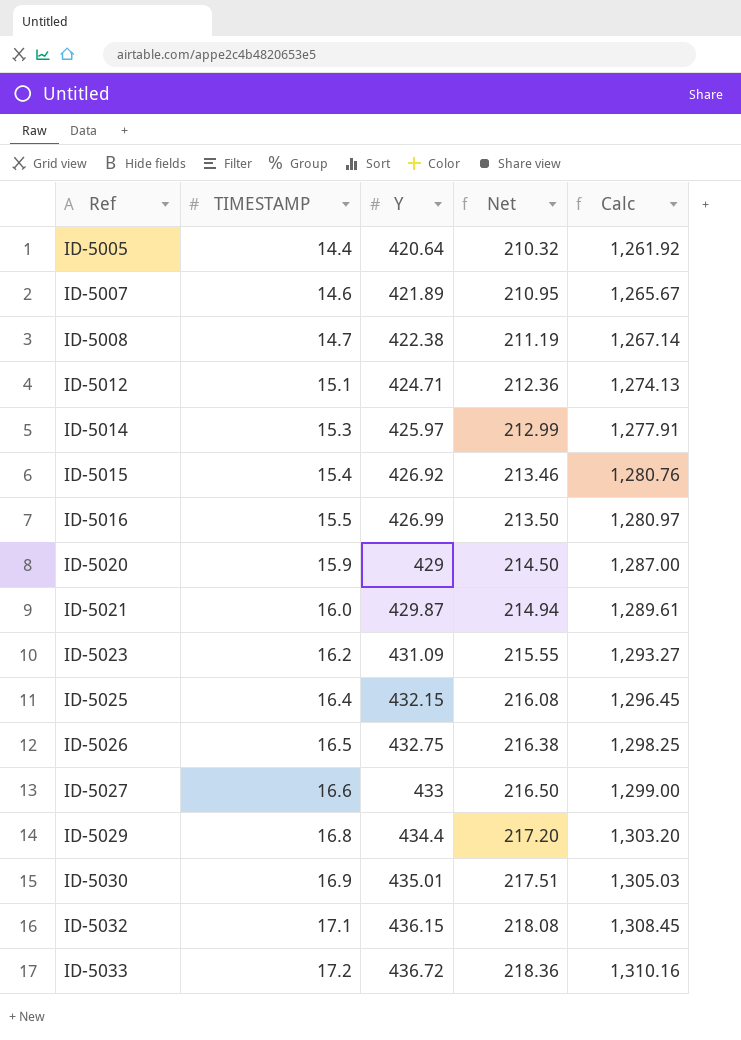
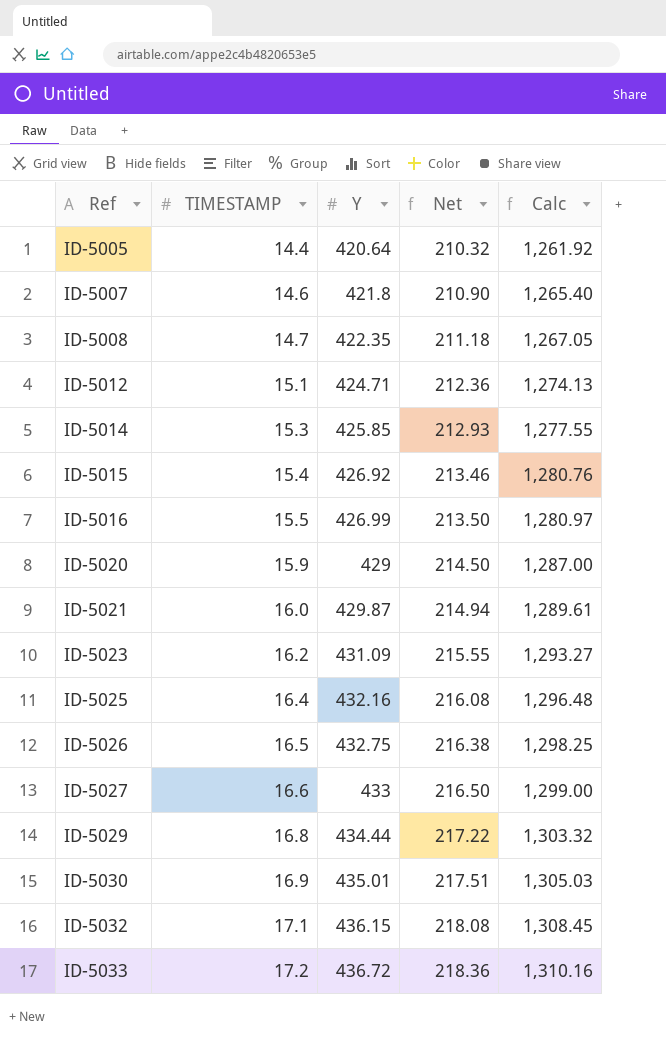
ID-5007 | Y: 421.89 -> 421.8
ID-5007 | Net: 210.95 -> 210.90
ID-5007 | Calc: 1,265.67 -> 1,265.40
ID-5008 | Y: 422.38 -> 422.35
ID-5008 | Net: 211.19 -> 211.18
ID-5008 | Calc: 1,267.14 -> 1,267.05
ID-5014 | Y: 425.97 -> 425.85
ID-5014 | Net: 212.99 -> 212.93
ID-5014 | Calc: 1,277.91 -> 1,277.55
ID-5025 | Y: 432.15 -> 432.16
ID-5025 | Calc: 1,296.45 -> 1,296.48
ID-5029 | Y: 434.4 -> 434.44
ID-5029 | Net: 217.20 -> 217.22
ID-5029 | Calc: 1,303.20 -> 1,303.32

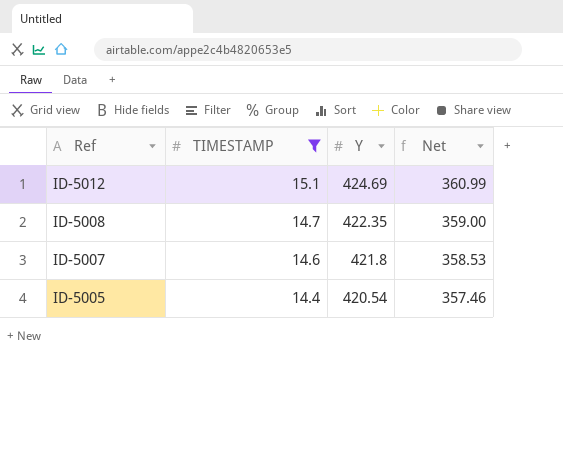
filter: none -> TIMESTAMP <= 15.1
row order: Ref ascending -> Ref descending
column Calc | formula: [Y] * 3 -> none
column Net | formula: [Y] * 0.5 -> [Y] * 0.85
ID-5012 | Y: 424.71 -> 424.69
ID-5005 | Y: 420.64 -> 420.54

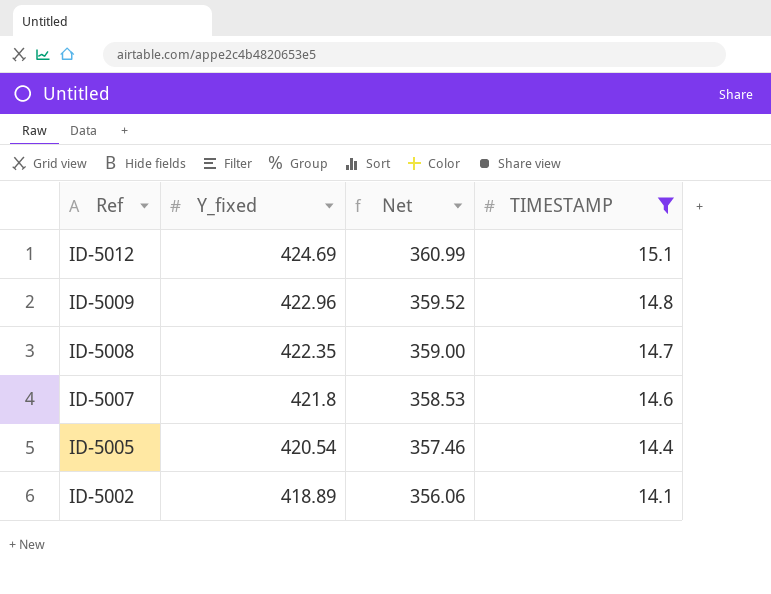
column name: Y -> Y_fixed
column TIMESTAMP | position: 2 -> 4
row ID-5009: none -> 422.96 | 359.52 | 14.8
row ID-5002: none -> 418.89 | 356.06 | 14.1

